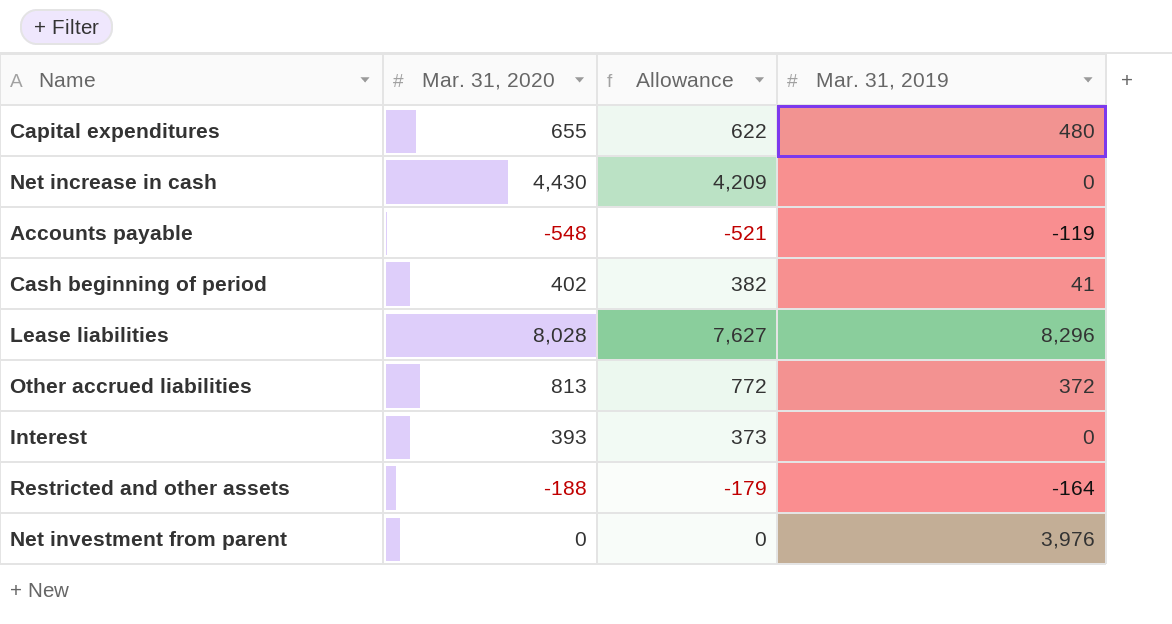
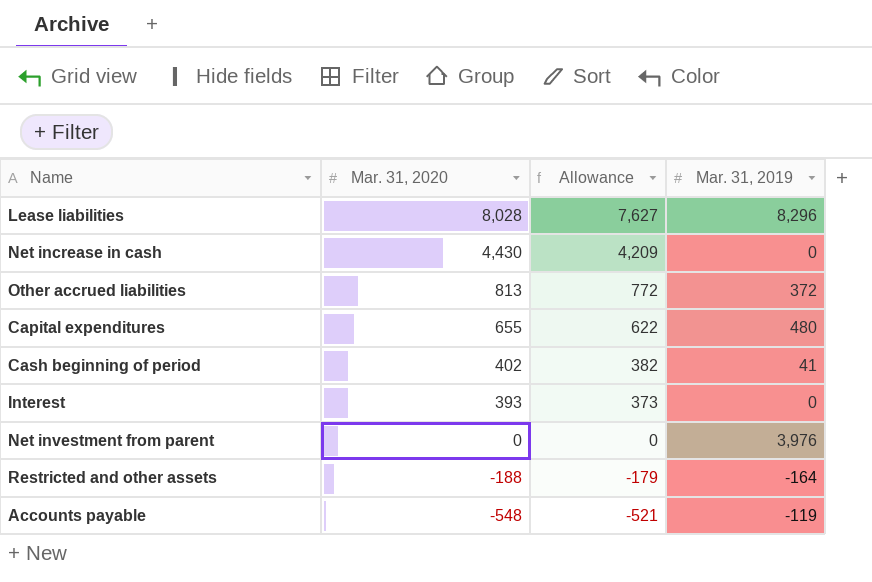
row order: none -> Mar. 31, 2020 descending

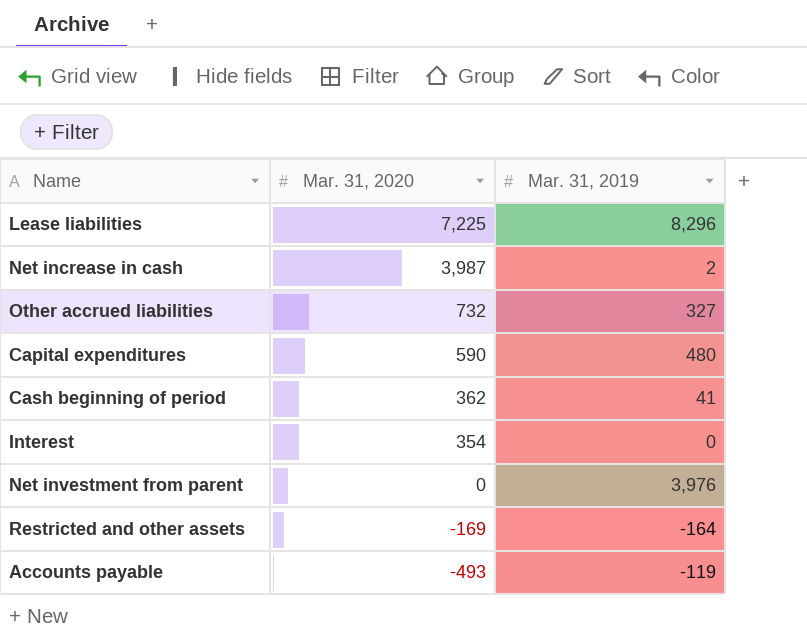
column Allowance | formula: [Mar. 31, 2020] * 0.95 -> none
Lease liabilities | Mar. 31, 2020: 8,028 -> 7,225
Net increase in cash | Mar. 31, 2020: 4,430 -> 3,987
Net increase in cash | Mar. 31, 2019: 0 -> 2
Other accrued liabilities | Mar. 31, 2020: 813 -> 732
Other accrued liabilities | Mar. 31, 2019: 372 -> 327
Capital expenditures | Mar. 31, 2020: 655 -> 590
Cash beginning of period | Mar. 31, 2020: 402 -> 362
Interest | Mar. 31, 2020: 393 -> 354
Restricted and other assets | Mar. 31, 2020: -188 -> -169
Accounts payable | Mar. 31, 2020: -548 -> -493

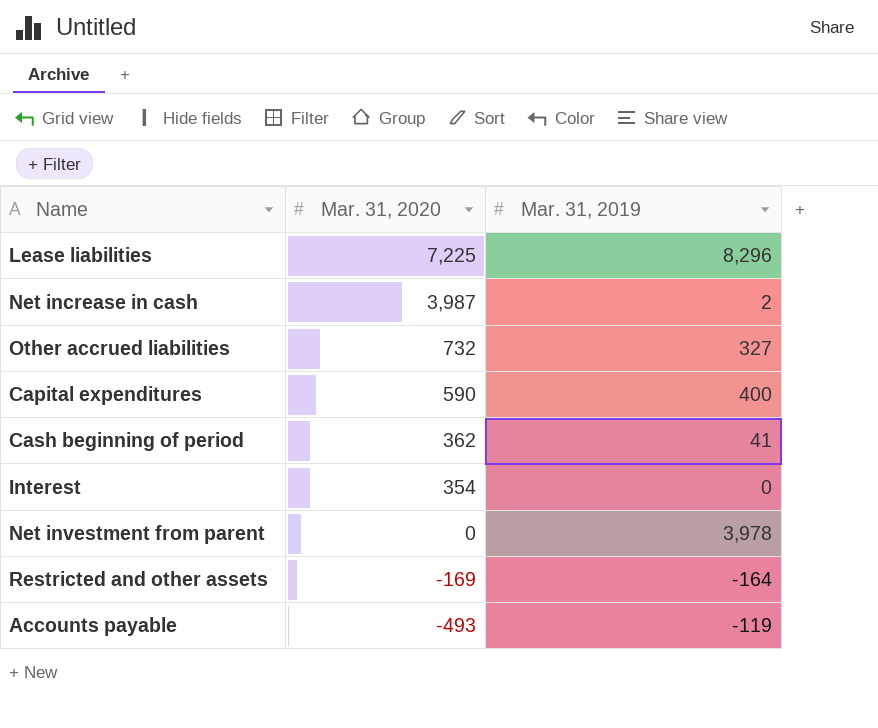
Capital expenditures | Mar. 31, 2019: 480 -> 400
Net investment from parent | Mar. 31, 2019: 3,976 -> 3,978

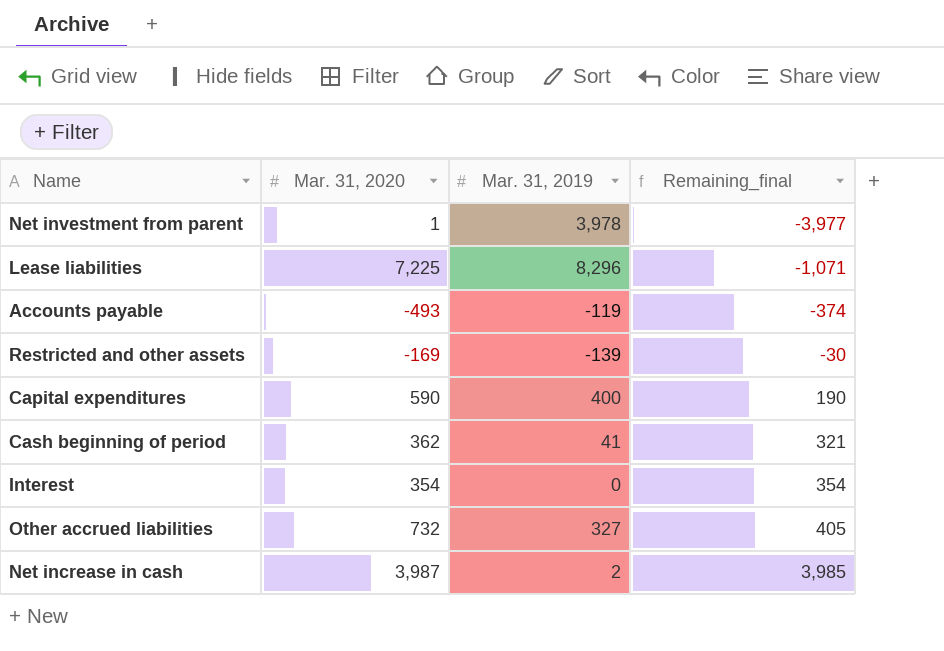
row order: Mar. 31, 2020 descending -> Remaining_final ascending
column Remaining_final | formula: none -> [Mar. 31, 2020] - [Mar. 31, 2019]
Net investment from parent | Mar. 31, 2020: 0 -> 1
Restricted and other assets | Mar. 31, 2019: -164 -> -139

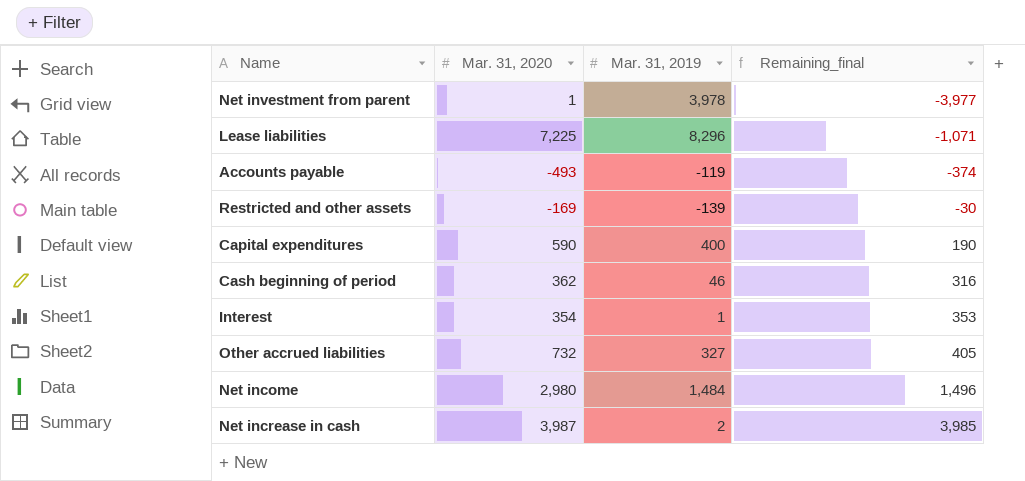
Cash beginning of period | Mar. 31, 2019: 41 -> 46
Cash beginning of period | Remaining_final: 321 -> 316
Interest | Mar. 31, 2019: 0 -> 1
Interest | Remaining_final: 354 -> 353
row Net income: none -> 2,980 | 1,484 | 1,496

